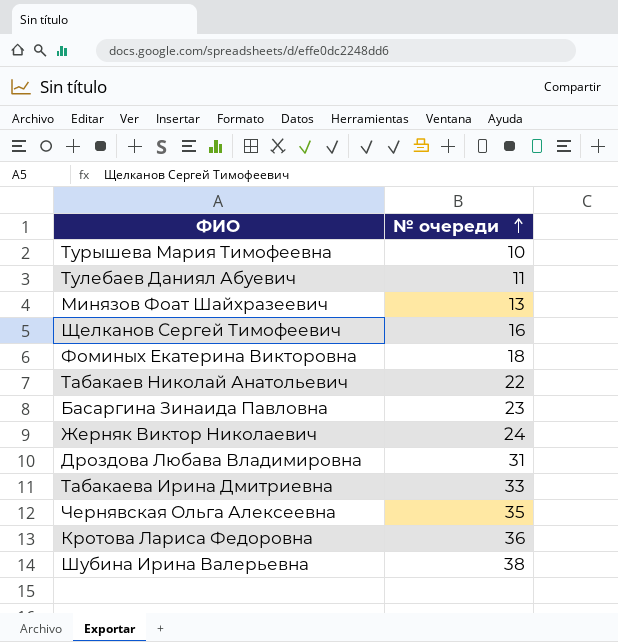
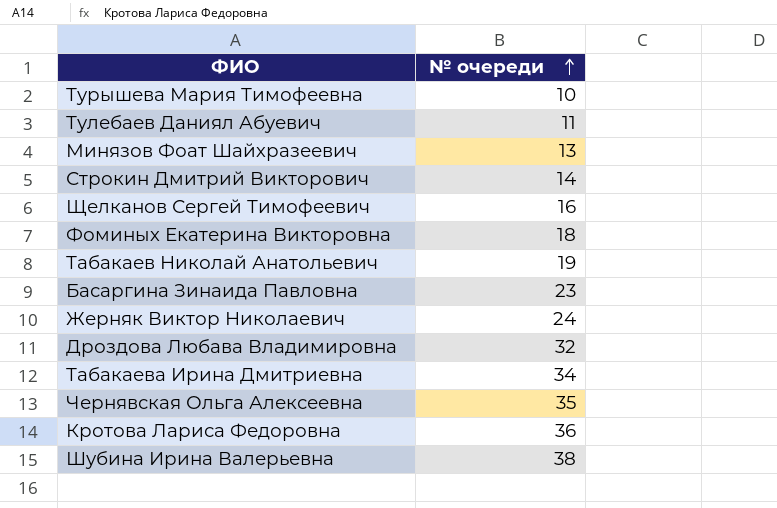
row Строкин Дмитрий Викторович: none -> 14
Табакаев Николай Анатольевич | № очереди: 22 -> 19
Дроздова Любава Владимировна | № очереди: 31 -> 32
Табакаева Ирина Дмитриевна | № очереди: 33 -> 34

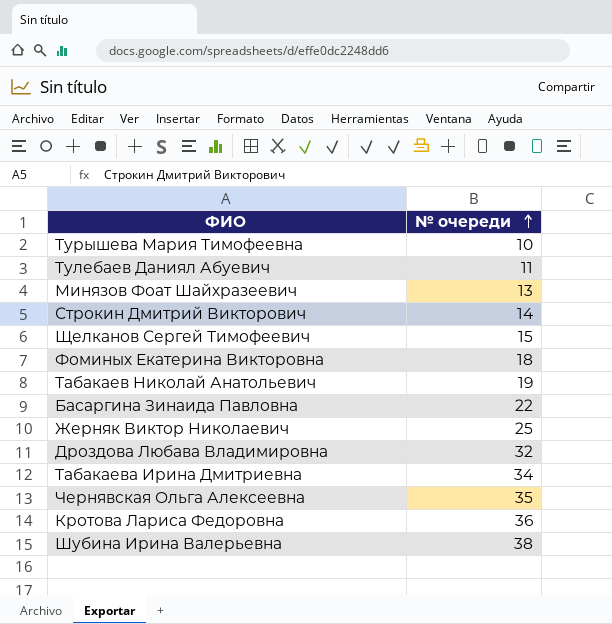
Щелканов Сергей Тимофеевич | № очереди: 16 -> 15
Басаргина Зинаида Павловна | № очереди: 23 -> 22
Жерняк Виктор Николаевич | № очереди: 24 -> 25

